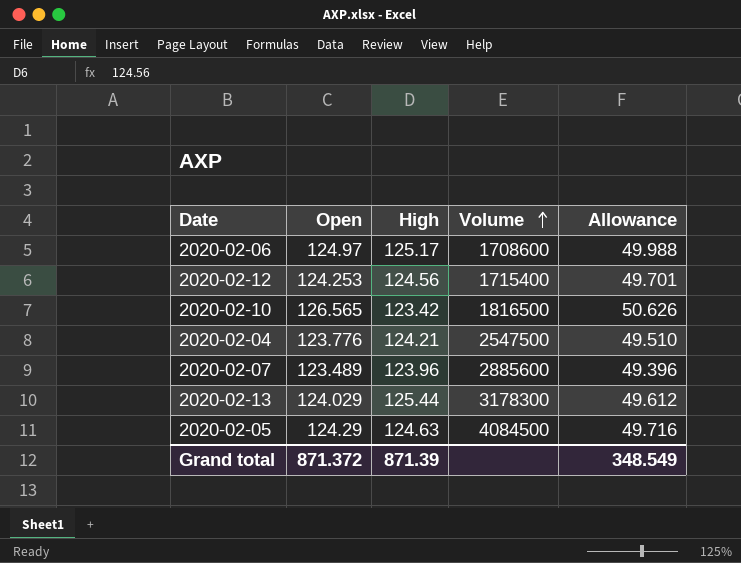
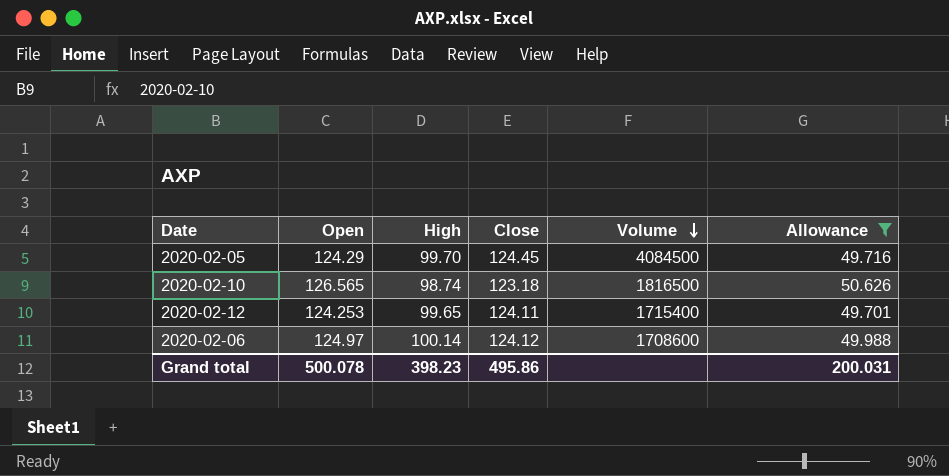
filter: none -> Allowance >= 49.701
row order: Volume ascending -> Volume descending
column Close | position: none -> 4
2020-02-05 | High: 124.63 -> 99.70
2020-02-10 | High: 123.42 -> 98.74
2020-02-12 | High: 124.56 -> 99.65
2020-02-06 | High: 125.17 -> 100.14
Grand total | Open: 871.372 -> 500.078
Grand total | High: 871.39 -> 398.23
Grand total | Allowance: 348.549 -> 200.031

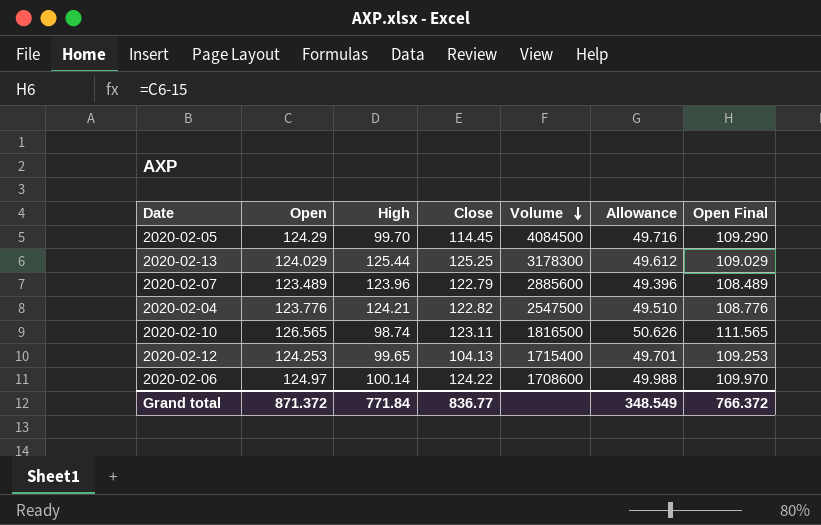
filter: Allowance >= 49.701 -> none
column Open Final | formula: none -> [Open] - 15
2020-02-05 | Close: 124.45 -> 114.45
2020-02-10 | Close: 123.18 -> 123.11
2020-02-12 | Close: 124.11 -> 104.13
2020-02-06 | Close: 124.12 -> 124.22
Grand total | Open: 500.078 -> 871.372
Grand total | High: 398.23 -> 771.84
Grand total | Close: 495.86 -> 836.77
Grand total | Allowance: 200.031 -> 348.549

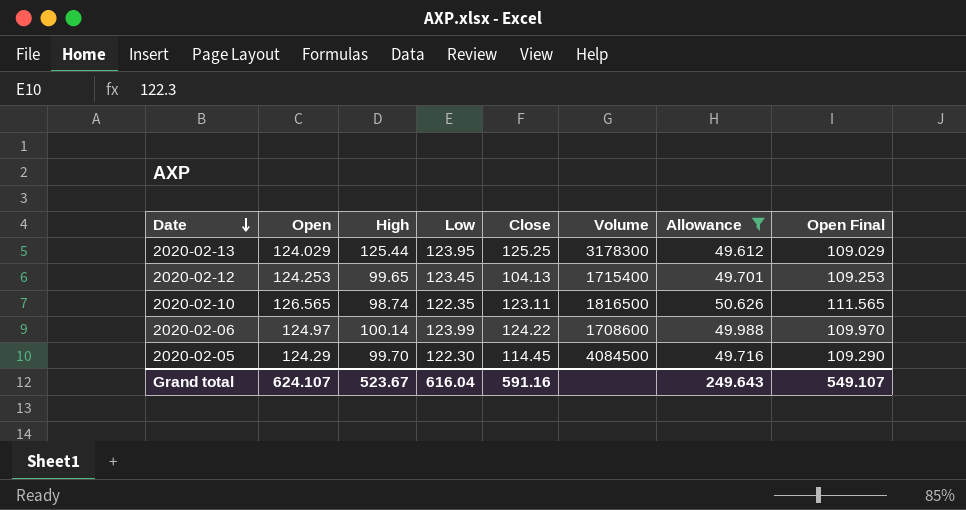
filter: none -> Allowance >= 49.612
row order: Volume descending -> Date descending
column Low | position: none -> 4
Grand total | Open: 871.372 -> 624.107
Grand total | High: 771.84 -> 523.67
Grand total | Close: 836.77 -> 591.16
Grand total | Allowance: 348.549 -> 249.643
Grand total | Open Final: 766.372 -> 549.107

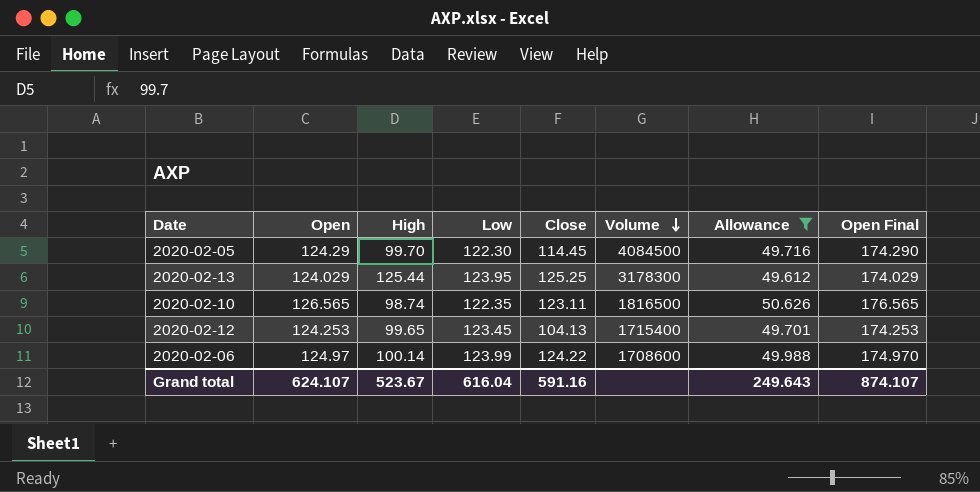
row order: Date descending -> Volume descending
column Open Final | formula: [Open] - 15 -> [Open] + 50
Grand total | Open Final: 549.107 -> 874.107

